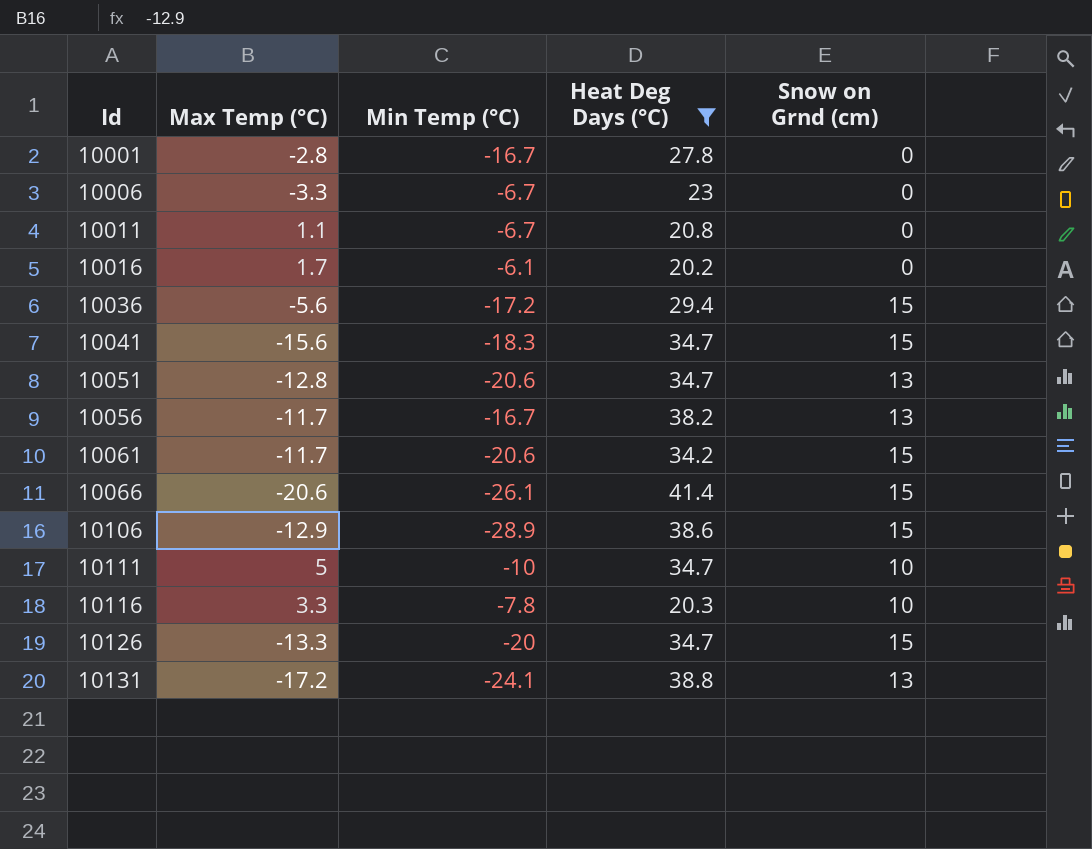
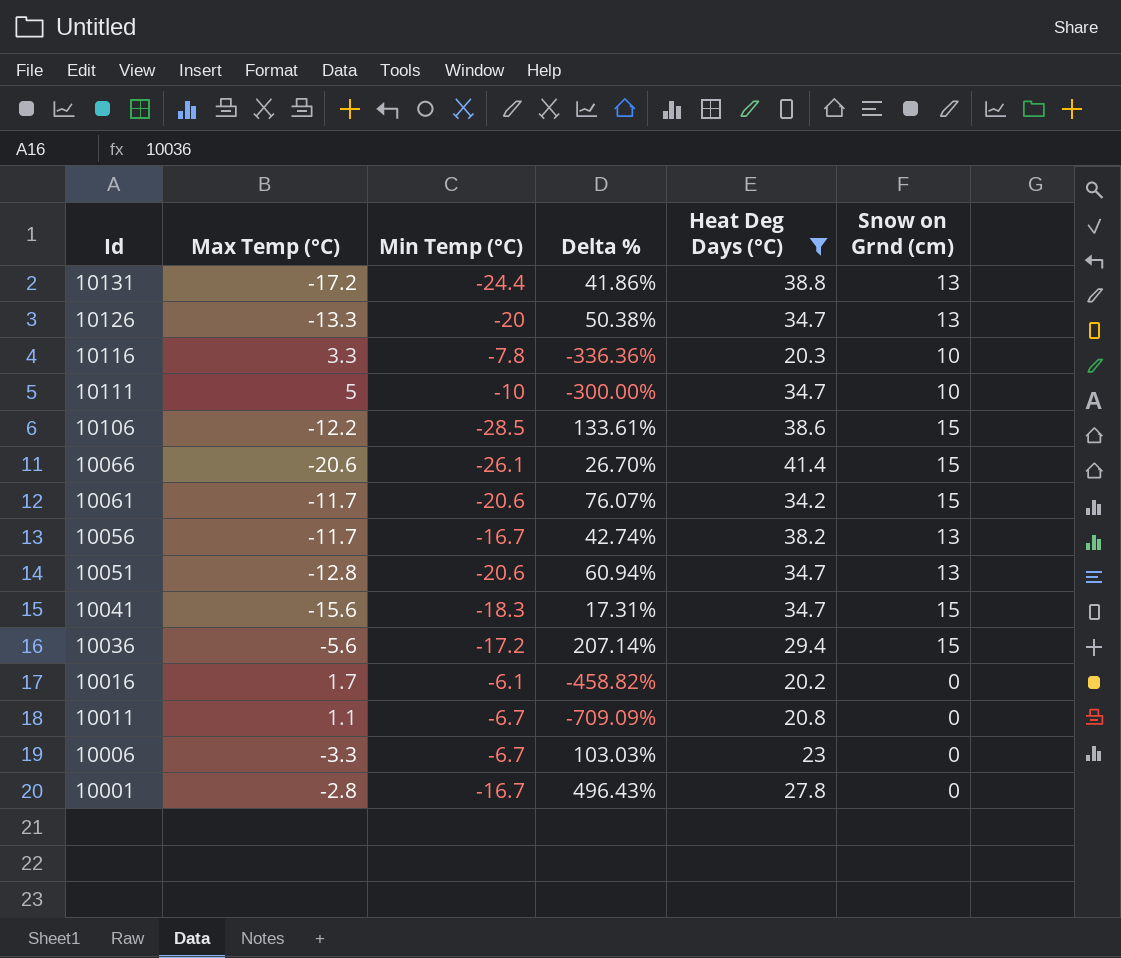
row order: Id ascending -> Id descending
column Delta % | formula: none -> ([Min Temp (°C)] - [Max Temp (°C)]) / [Max Temp (°C)]
10131 | Min Temp (°C): -24.1 -> -24.4
10126 | Snow on Grnd (cm): 15 -> 13
10106 | Max Temp (°C): -12.9 -> -12.2
10106 | Min Temp (°C): -28.9 -> -28.5

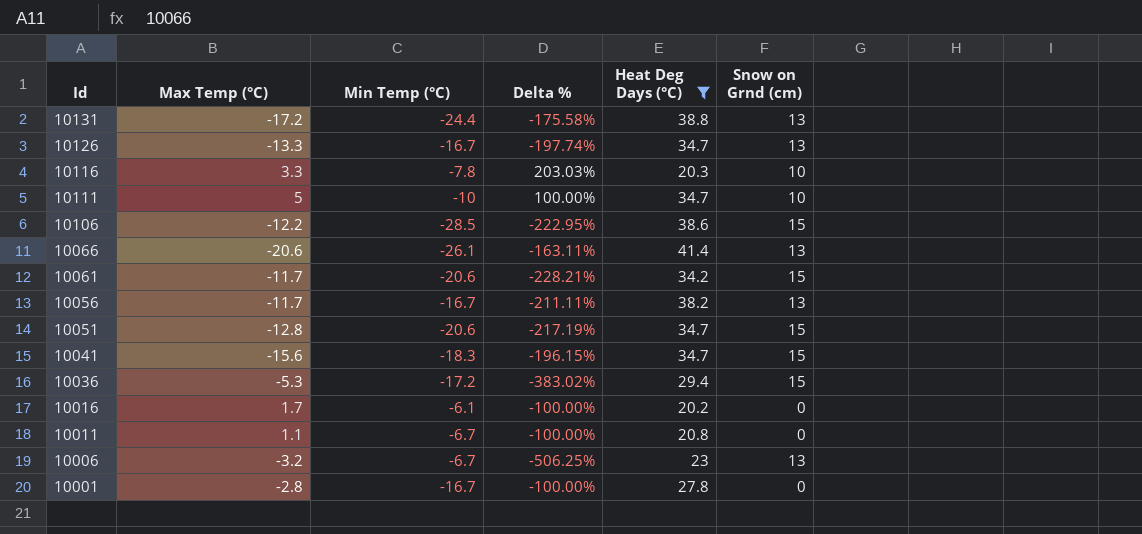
column Delta % | formula: ([Min Temp (°C)] - [Max Temp (°C)]) / [Max Temp (°C)] -> ([Snow on Grnd (cm)] - [Max Temp (°C)]) / [Max Temp (°C)]
10126 | Min Temp (°C): -20 -> -16.7
10066 | Snow on Grnd (cm): 15 -> 13
10051 | Snow on Grnd (cm): 13 -> 15
10036 | Max Temp (°C): -5.6 -> -5.3
10006 | Max Temp (°C): -3.3 -> -3.2
10006 | Snow on Grnd (cm): 0 -> 13

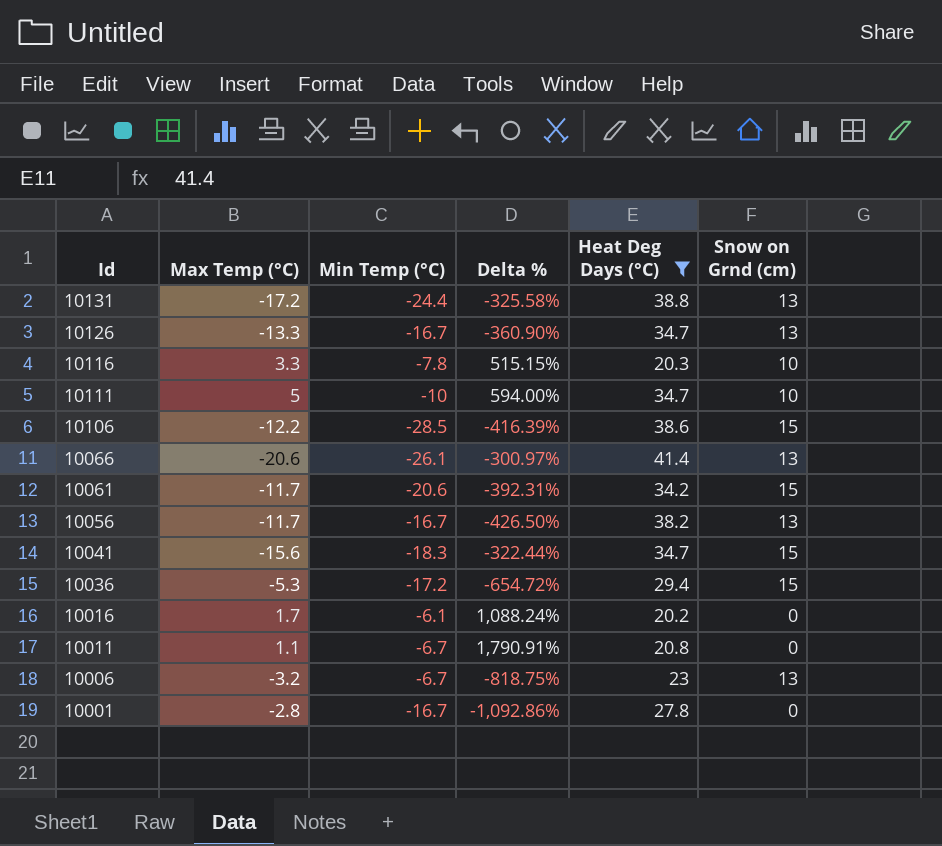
column Delta % | formula: ([Snow on Grnd (cm)] - [Max Temp (°C)]) / [Max Temp (°C)] -> ([Heat Deg Days (°C)] - [Max Temp (°C)]) / [Max Temp (°C)]
row 10051: -12.8 | -20.6 | -217.19% | 34.7 | 15 -> none

